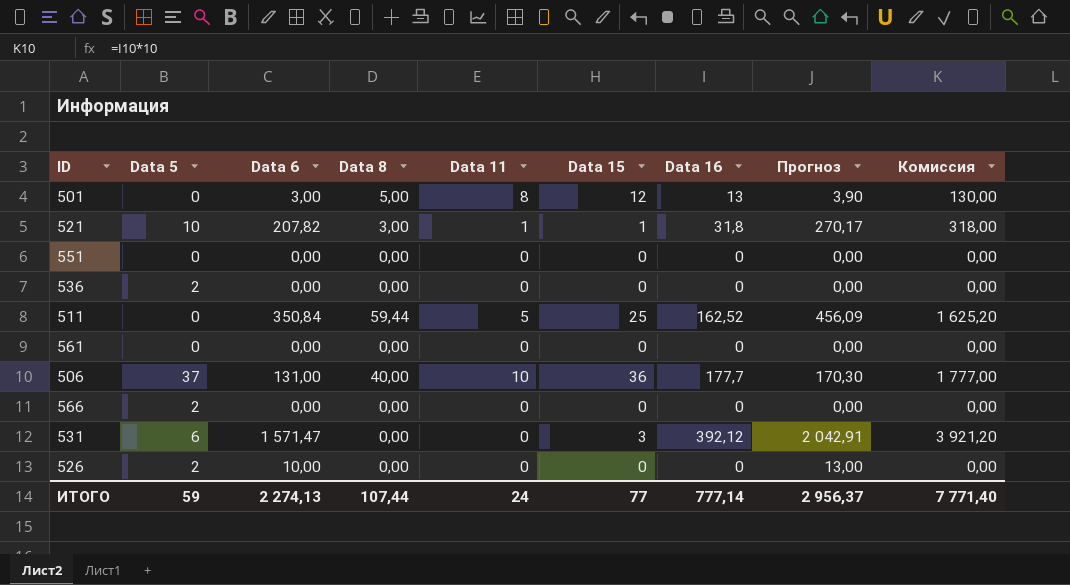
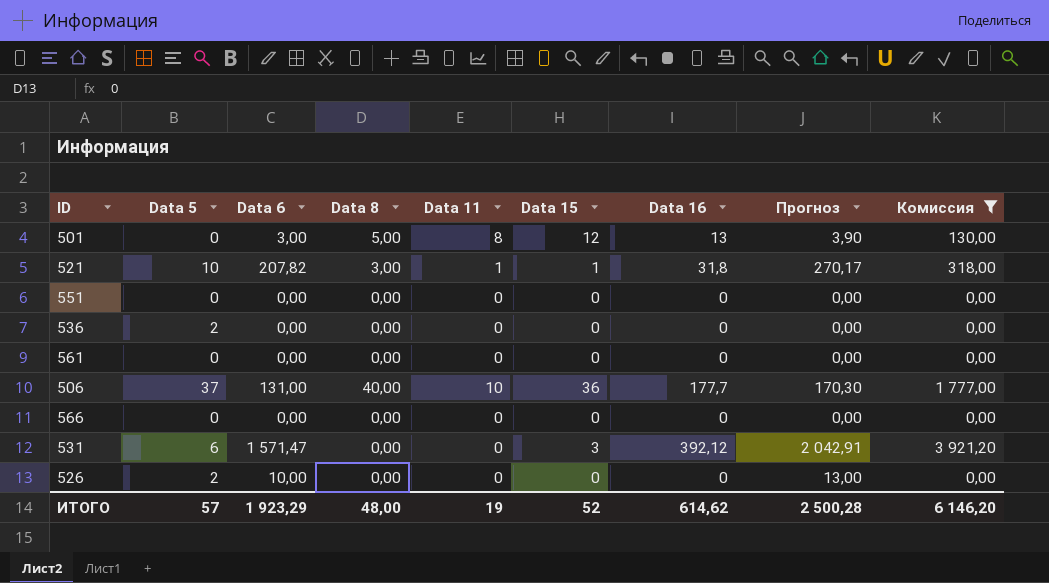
filter: none -> Комиссия != 1 625,20
566 | Data 5: 2 -> 0
ИТОГО | Data 5: 59 -> 57
ИТОГО | Data 6: 2 274,13 -> 1 923,29
ИТОГО | Data 8: 107,44 -> 48,00
ИТОГО | Data 11: 24 -> 19
ИТОГО | Data 15: 77 -> 52
ИТОГО | Data 16: 777,14 -> 614,62
ИТОГО | Прогноз: 2 956,37 -> 2 500,28
ИТОГО | Комиссия: 7 771,40 -> 6 146,20

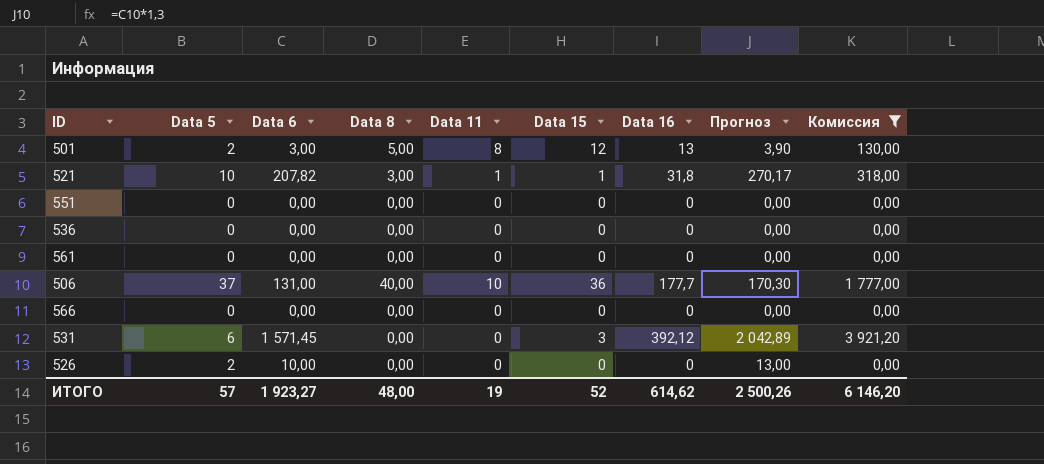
501 | Data 5: 0 -> 2
536 | Data 5: 2 -> 0
531 | Data 6: 1 571,47 -> 1 571,45
531 | Прогноз: 2 042,91 -> 2 042,89
ИТОГО | Data 6: 1 923,29 -> 1 923,27
ИТОГО | Прогноз: 2 500,28 -> 2 500,26

